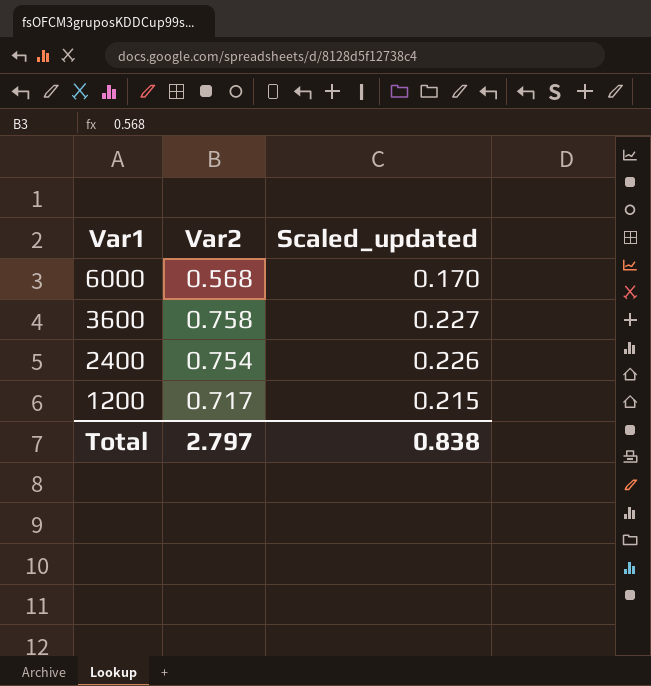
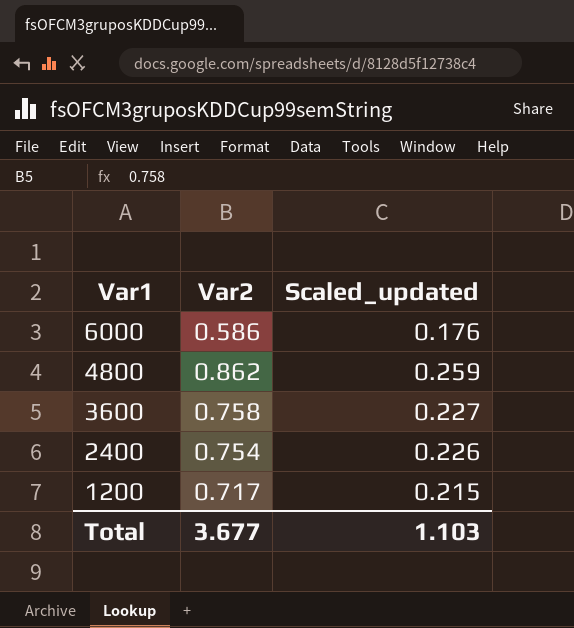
6000 | Var2: 0.568 -> 0.586
6000 | Scaled_updated: 0.170 -> 0.176
row 4800: none -> 0.862 | 0.259
Total | Var2: 2.797 -> 3.677
Total | Scaled_updated: 0.838 -> 1.103

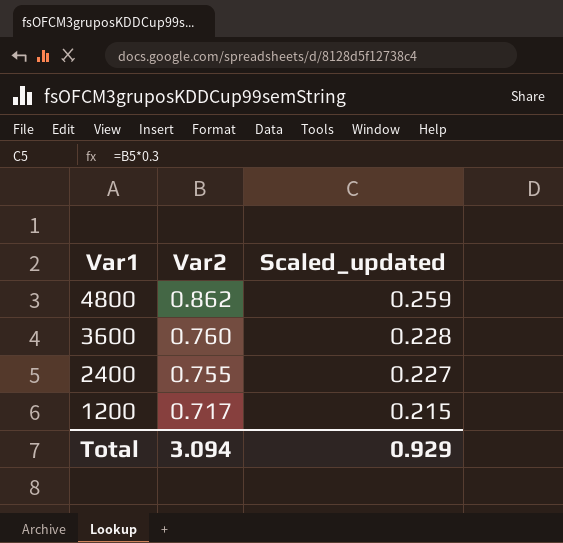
row 6000: 0.586 | 0.176 -> none
3600 | Var2: 0.758 -> 0.760
3600 | Scaled_updated: 0.227 -> 0.228
2400 | Var2: 0.754 -> 0.755
2400 | Scaled_updated: 0.226 -> 0.227
Total | Var2: 3.677 -> 3.094
Total | Scaled_updated: 1.103 -> 0.929

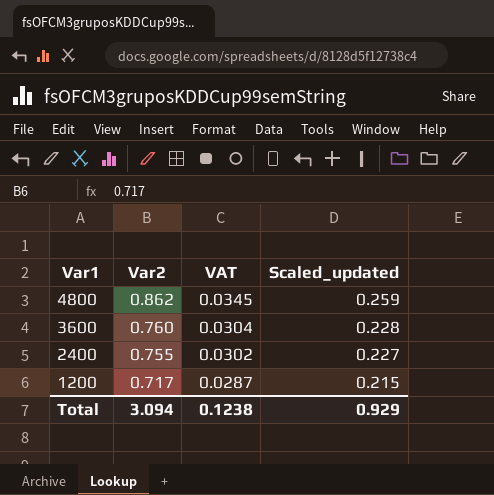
column VAT | formula: none -> [Var2] * 0.04

